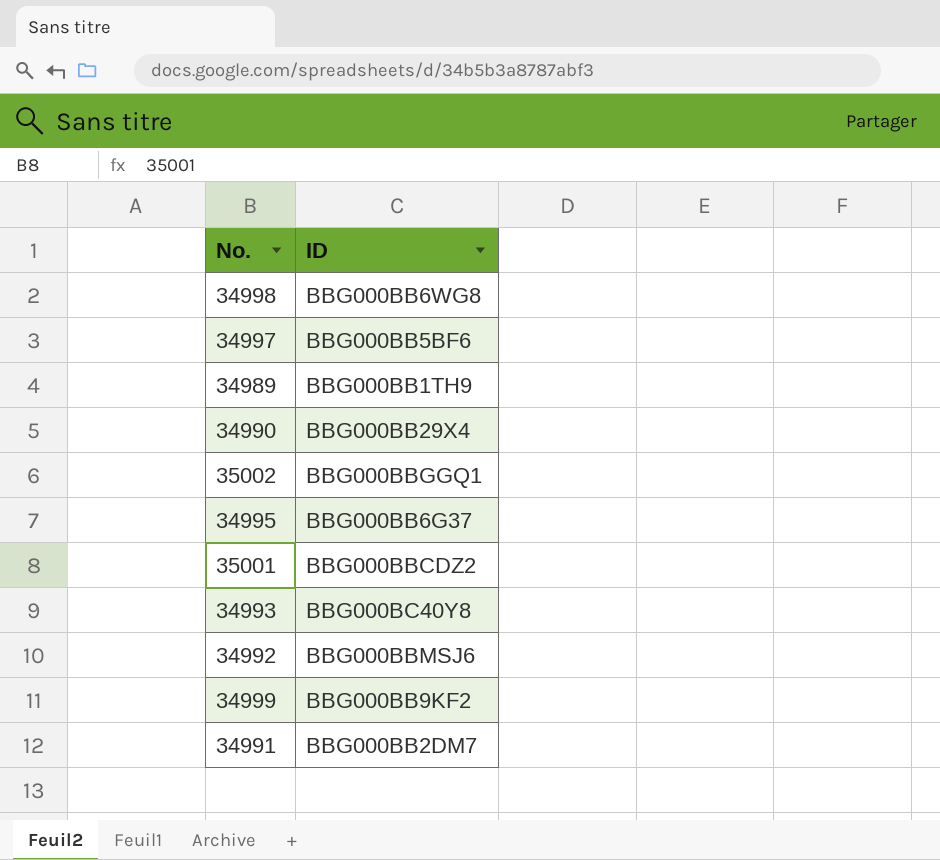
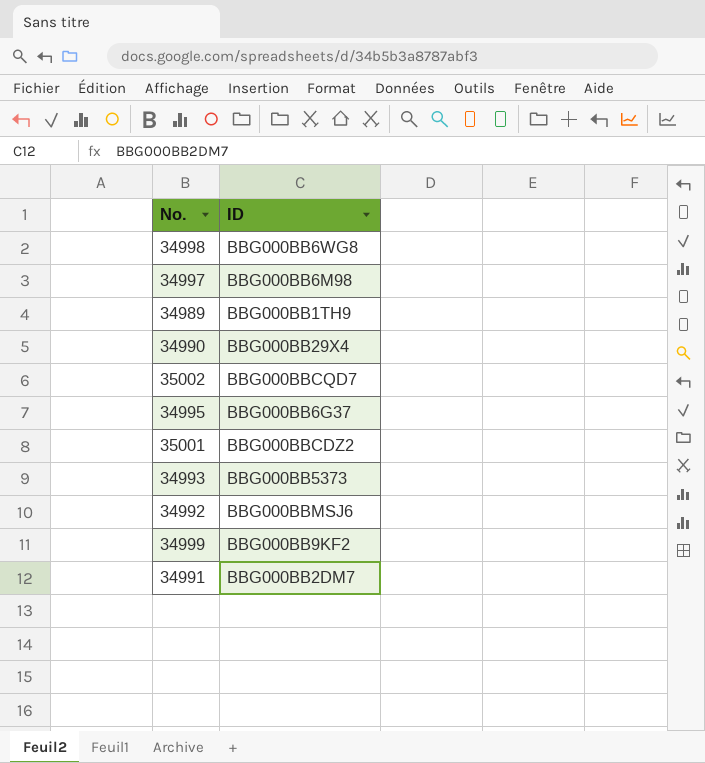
34997 | ID: BBG000BB5BF6 -> BBG000BB6M98
35002 | ID: BBG000BBGGQ1 -> BBG000BBCQD7
34993 | ID: BBG000BC40Y8 -> BBG000BB5373

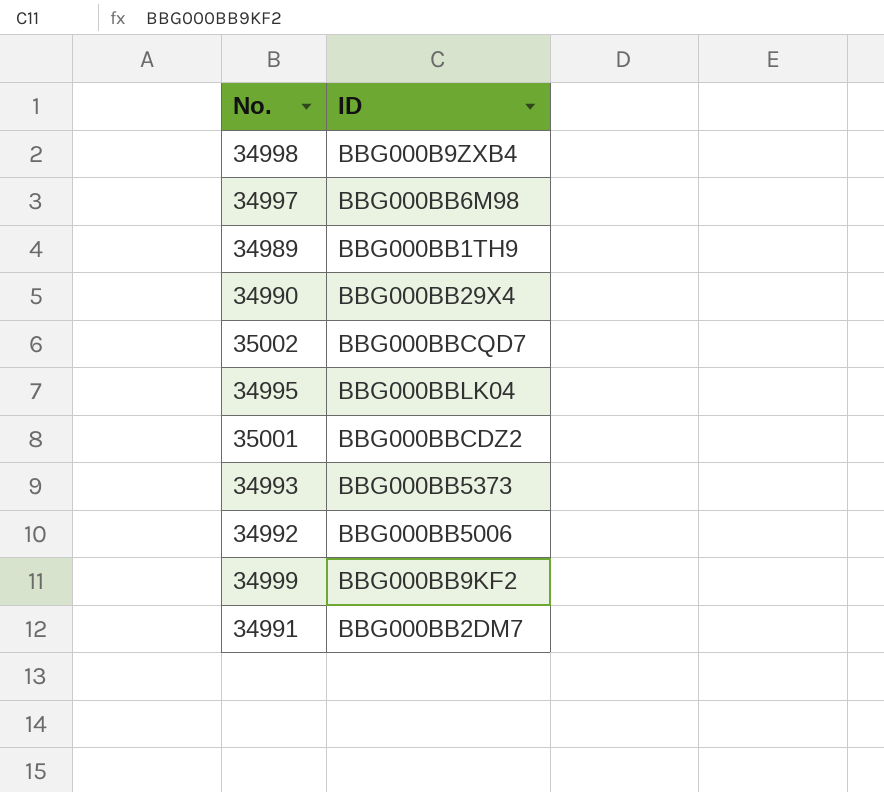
34998 | ID: BBG000BB6WG8 -> BBG000B9ZXB4
34995 | ID: BBG000BB6G37 -> BBG000BBLK04
34992 | ID: BBG000BBMSJ6 -> BBG000BB5006

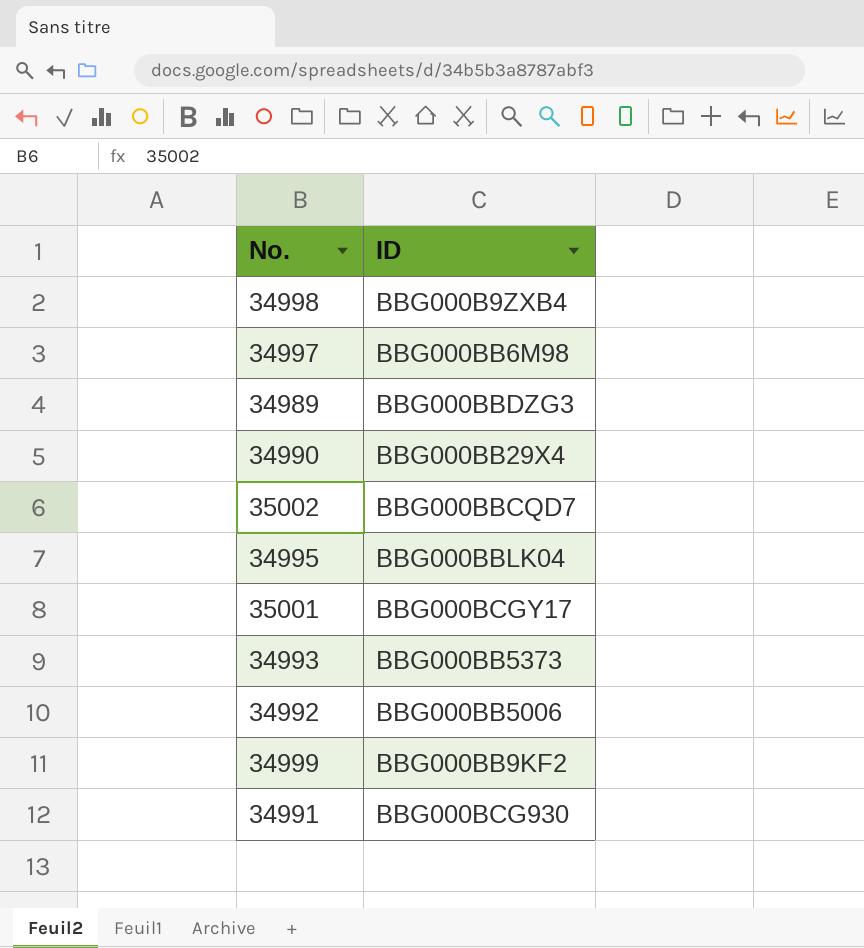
34989 | ID: BBG000BB1TH9 -> BBG000BBDZG3
35001 | ID: BBG000BBCDZ2 -> BBG000BCGY17
34991 | ID: BBG000BB2DM7 -> BBG000BCG930

